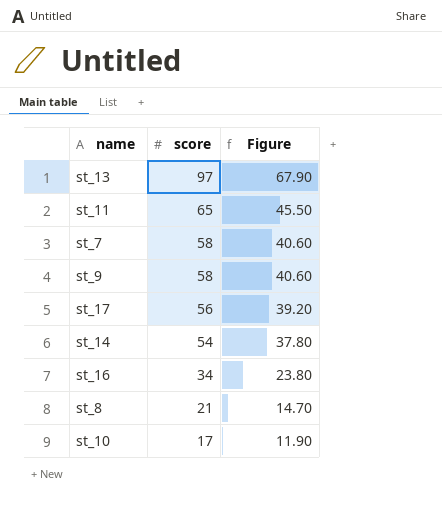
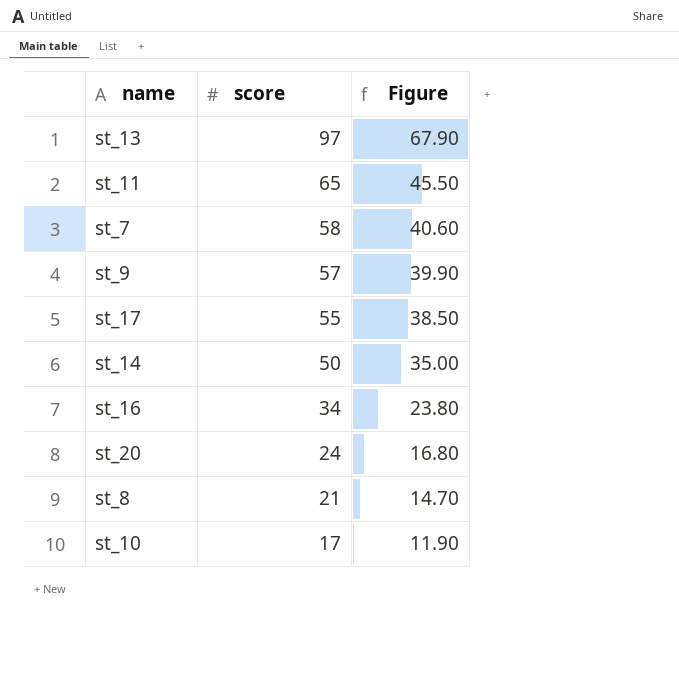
st_9 | score: 58 -> 57
st_9 | Figure: 40.60 -> 39.90
st_17 | score: 56 -> 55
st_17 | Figure: 39.20 -> 38.50
st_14 | score: 54 -> 50
st_14 | Figure: 37.80 -> 35.00
row st_20: none -> 24 | 16.80

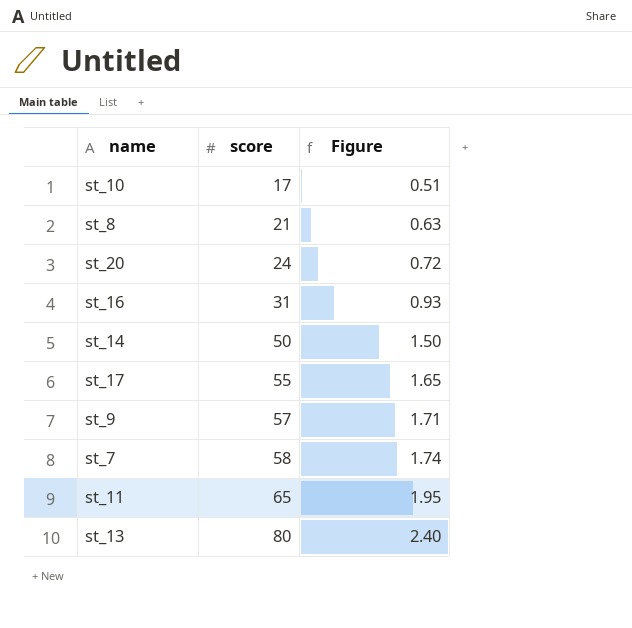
row order: score descending -> score ascending
column Figure | formula: [score] * 0.7 -> [score] * 0.03
st_16 | score: 34 -> 31
st_13 | score: 97 -> 80

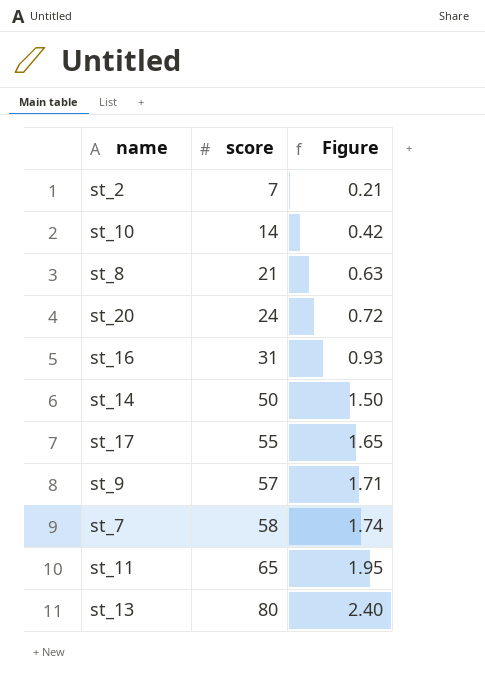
row st_2: none -> 7 | 0.21
st_10 | score: 17 -> 14
st_10 | Figure: 0.51 -> 0.42

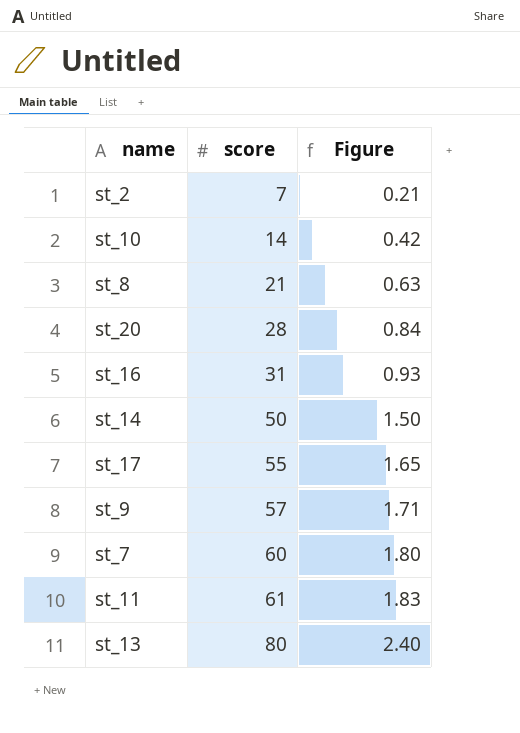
st_20 | score: 24 -> 28
st_20 | Figure: 0.72 -> 0.84
st_7 | score: 58 -> 60
st_7 | Figure: 1.74 -> 1.80
st_11 | score: 65 -> 61
st_11 | Figure: 1.95 -> 1.83

